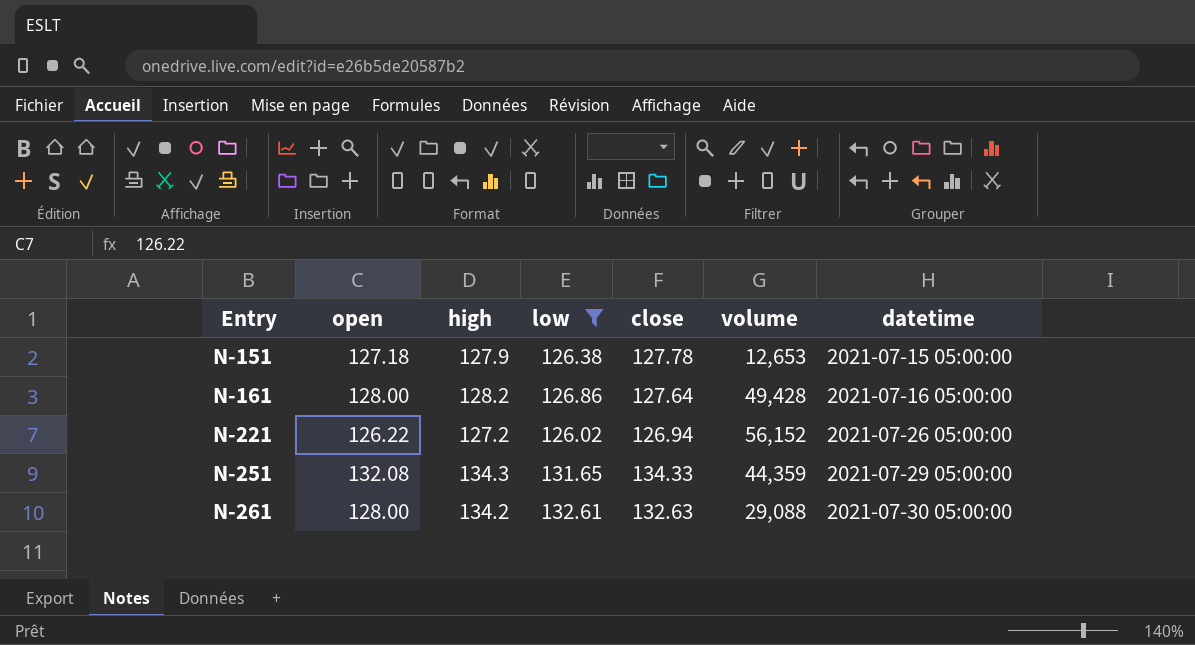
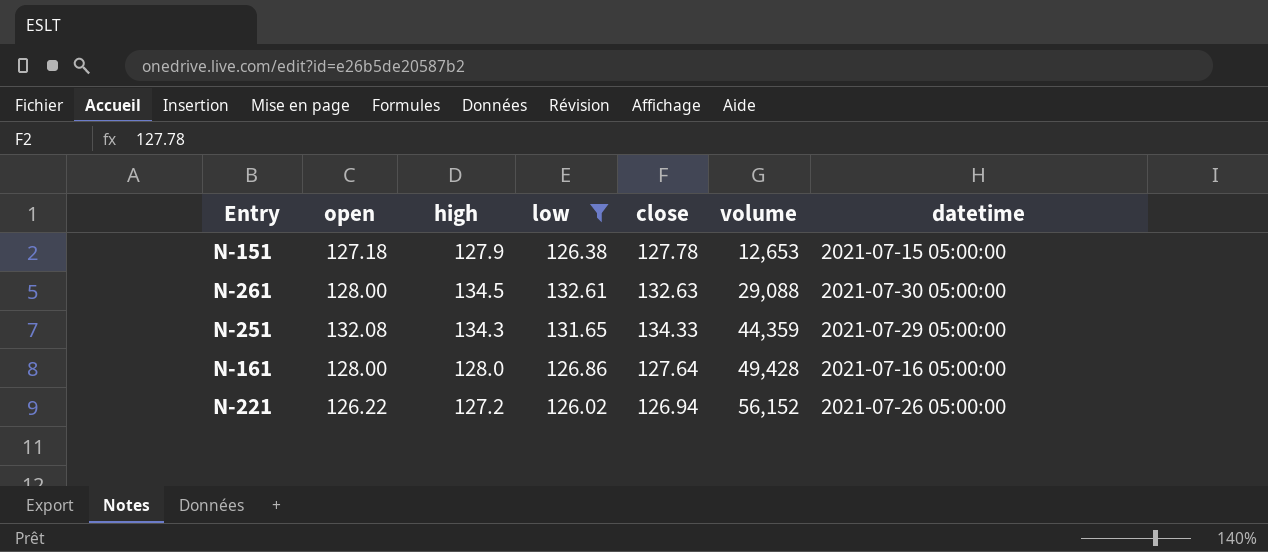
row order: Entry ascending -> volume ascending
N-261 | high: 134.2 -> 134.5
N-161 | high: 128.2 -> 128.0

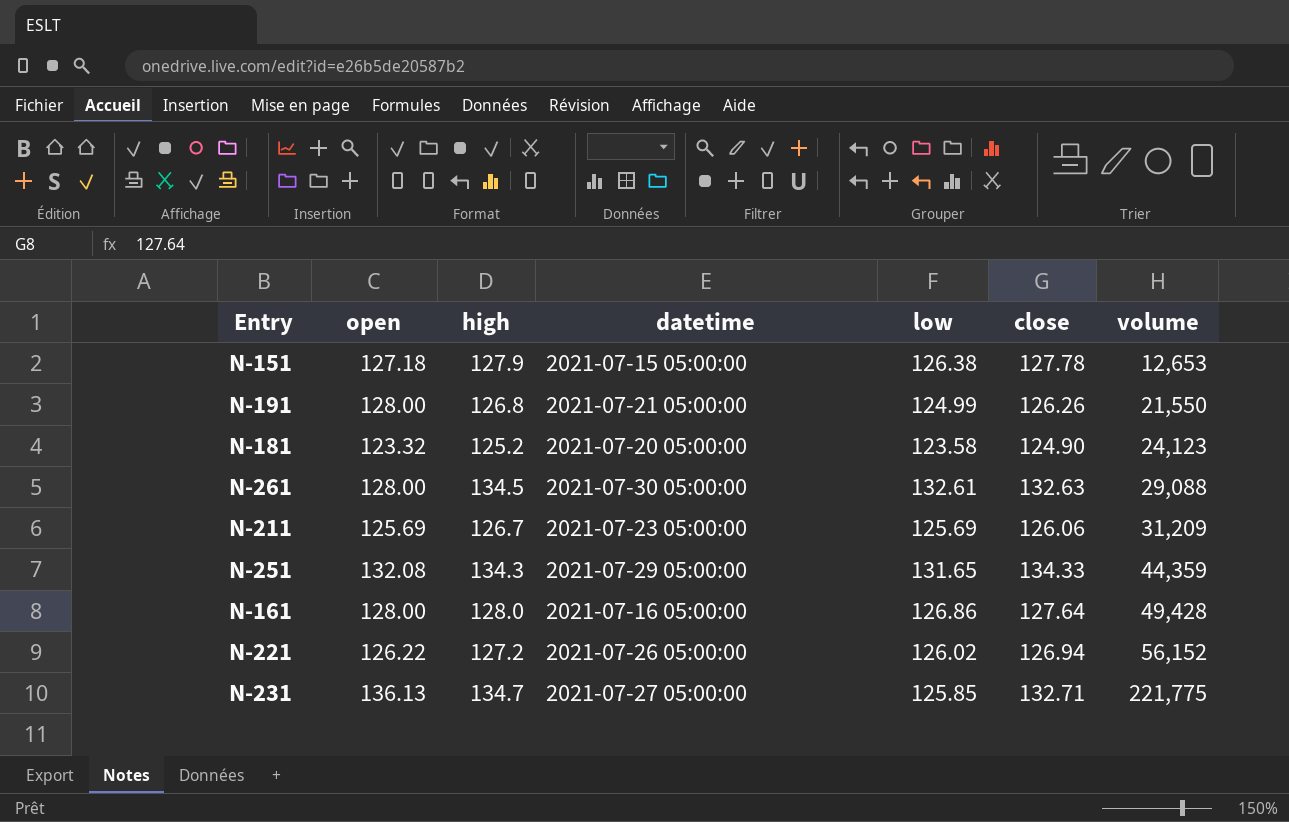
filter: low >= 126.02 -> none
column datetime | position: 7 -> 4

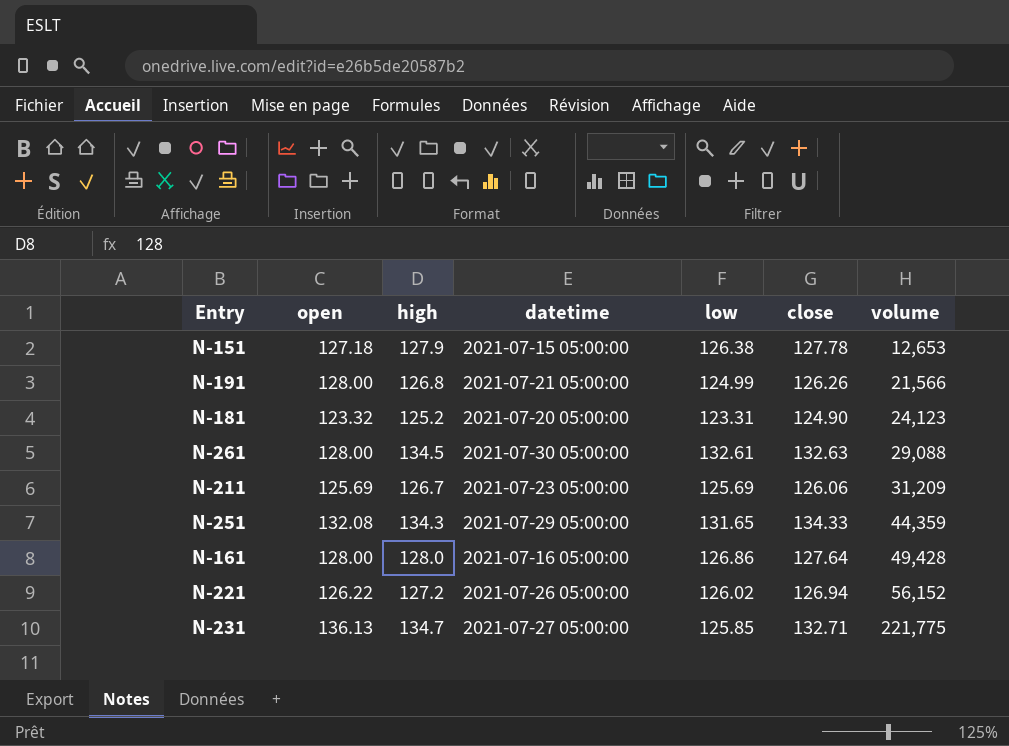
N-191 | volume: 21,550 -> 21,566
N-181 | low: 123.58 -> 123.31

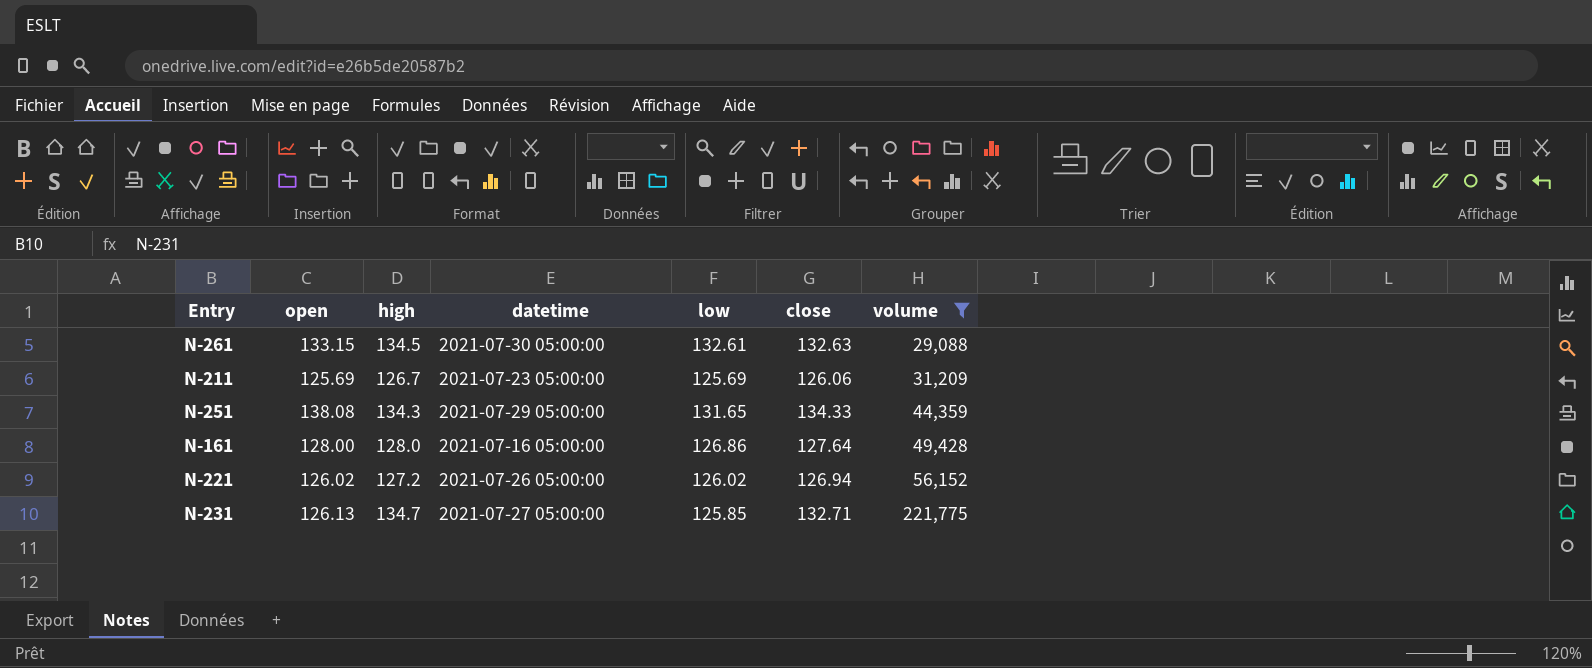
filter: none -> volume >= 29,088
N-261 | open: 128.00 -> 133.15
N-251 | open: 132.08 -> 138.08
N-221 | open: 126.22 -> 126.02
N-231 | open: 136.13 -> 126.13

